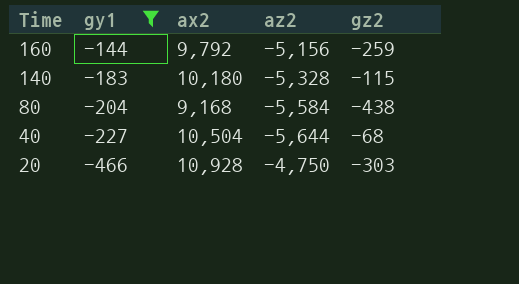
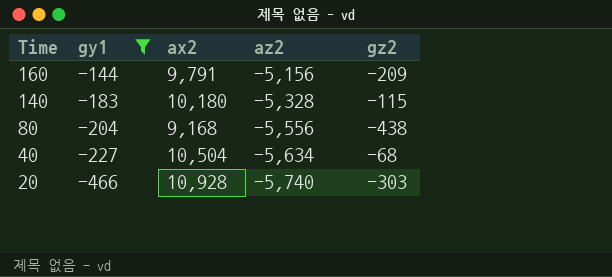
160 | ax2: 9,792 -> 9,791
160 | gz2: -259 -> -209
80 | az2: -5,584 -> -5,556
40 | az2: -5,644 -> -5,634
20 | az2: -4,750 -> -5,740

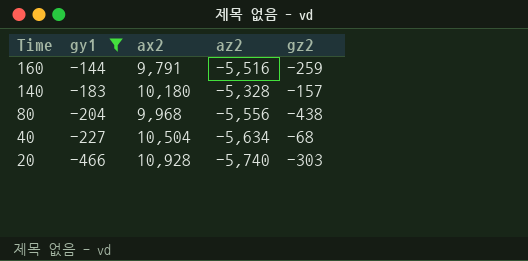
160 | az2: -5,156 -> -5,516
160 | gz2: -209 -> -259
140 | gz2: -115 -> -157
80 | ax2: 9,168 -> 9,968

